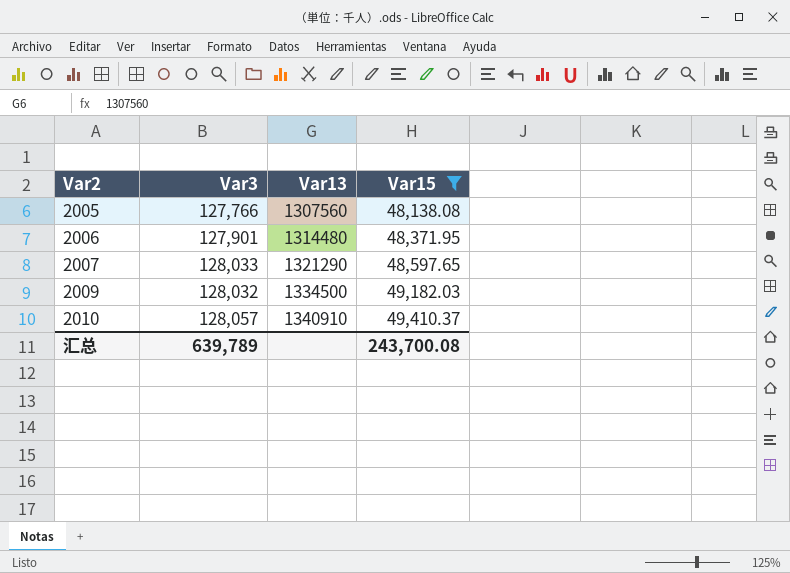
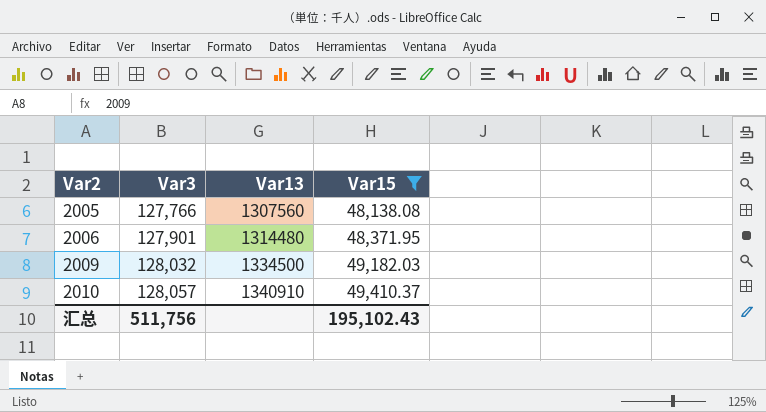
row 2007: 128,033 | 1321290 | 48,597.65 -> none
汇总 | Var3: 639,789 -> 511,756
汇总 | Var15: 243,700.08 -> 195,102.43

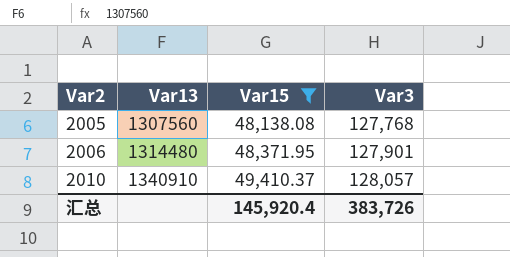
column Var3 | position: 2 -> 4
row 2009: 128,032 | 1334500 | 49,182.03 -> none
2005 | Var3: 127,766 -> 127,768
汇总 | Var15: 195,102.43 -> 145,920.4
汇总 | Var3: 511,756 -> 383,726

